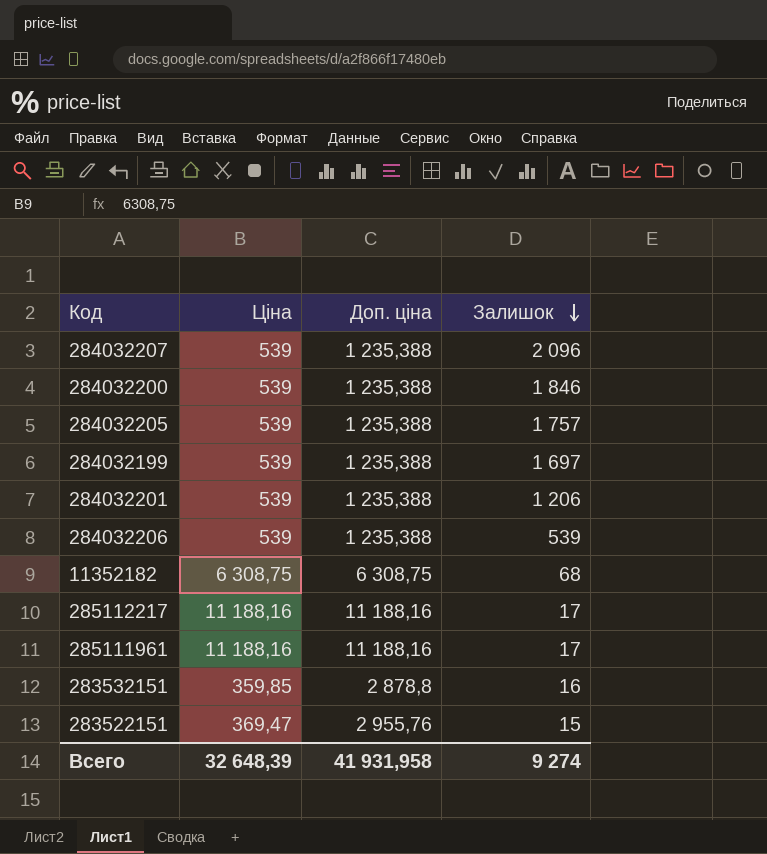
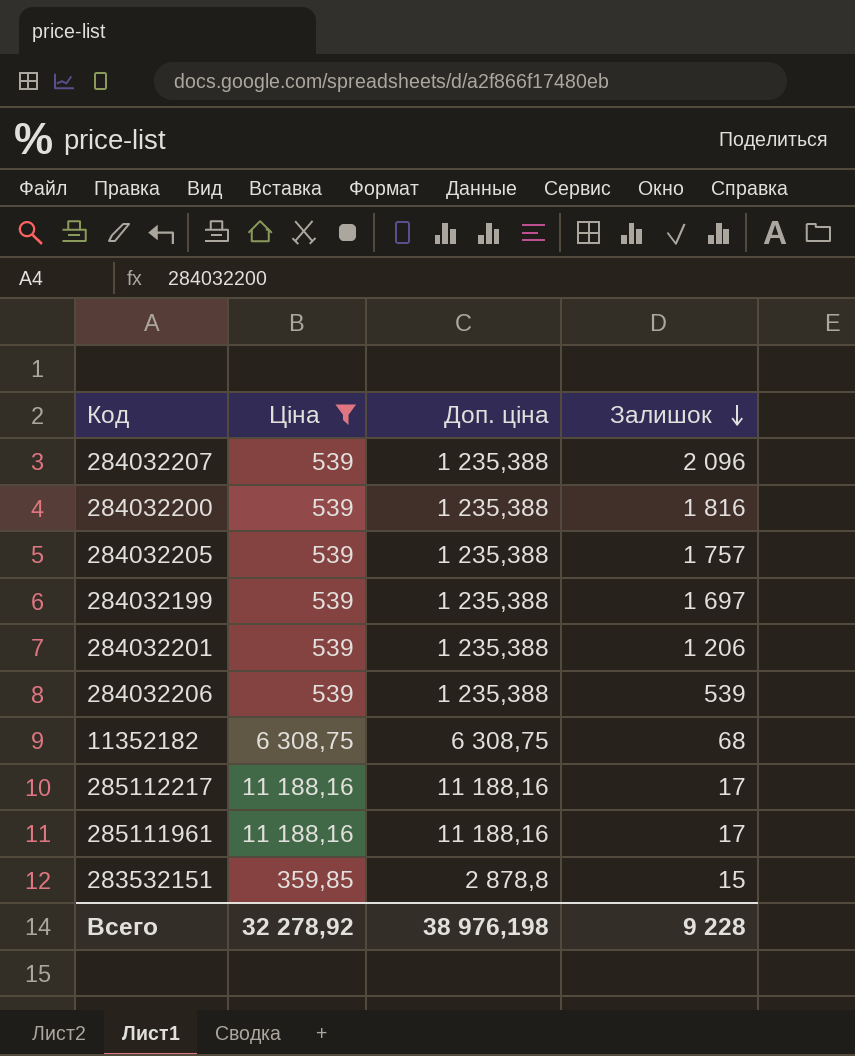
filter: none -> Ціна != 369,47
284032200 | Залишок: 1 846 -> 1 816
283532151 | Залишок: 16 -> 15
Всего | Ціна: 32 648,39 -> 32 278,92
Всего | Доп. ціна: 41 931,958 -> 38 976,198
Всего | Залишок: 9 274 -> 9 228

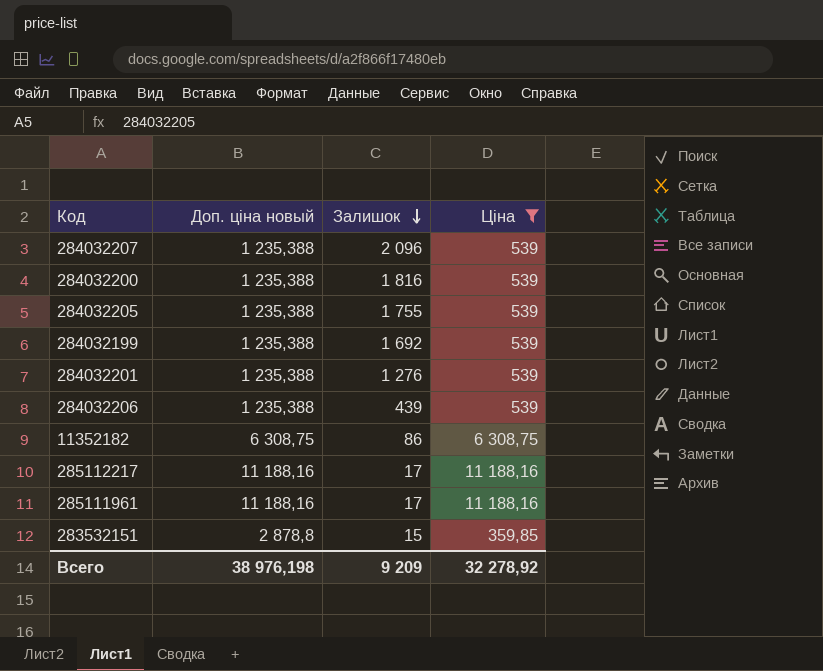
column name: Доп. ціна -> Доп. ціна новый
column Ціна | position: 2 -> 4
284032205 | Залишок: 1 757 -> 1 755
284032199 | Залишок: 1 697 -> 1 692
284032201 | Залишок: 1 206 -> 1 276
284032206 | Залишок: 539 -> 439
11352182 | Залишок: 68 -> 86
Всего | Залишок: 9 228 -> 9 209

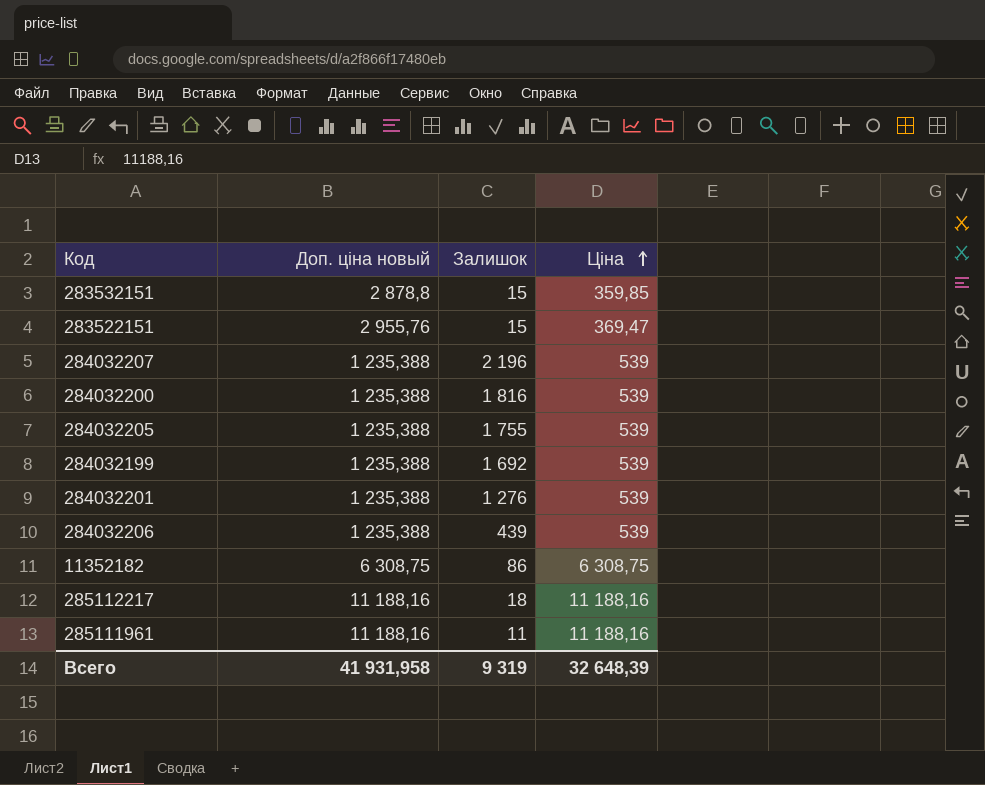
filter: Ціна != 369,47 -> none
row order: Залишок descending -> Ціна ascending
284032207 | Залишок: 2 096 -> 2 196
285112217 | Залишок: 17 -> 18
285111961 | Залишок: 17 -> 11
Всего | Доп. ціна новый: 38 976,198 -> 41 931,958
Всего | Залишок: 9 209 -> 9 319
Всего | Ціна: 32 278,92 -> 32 648,39

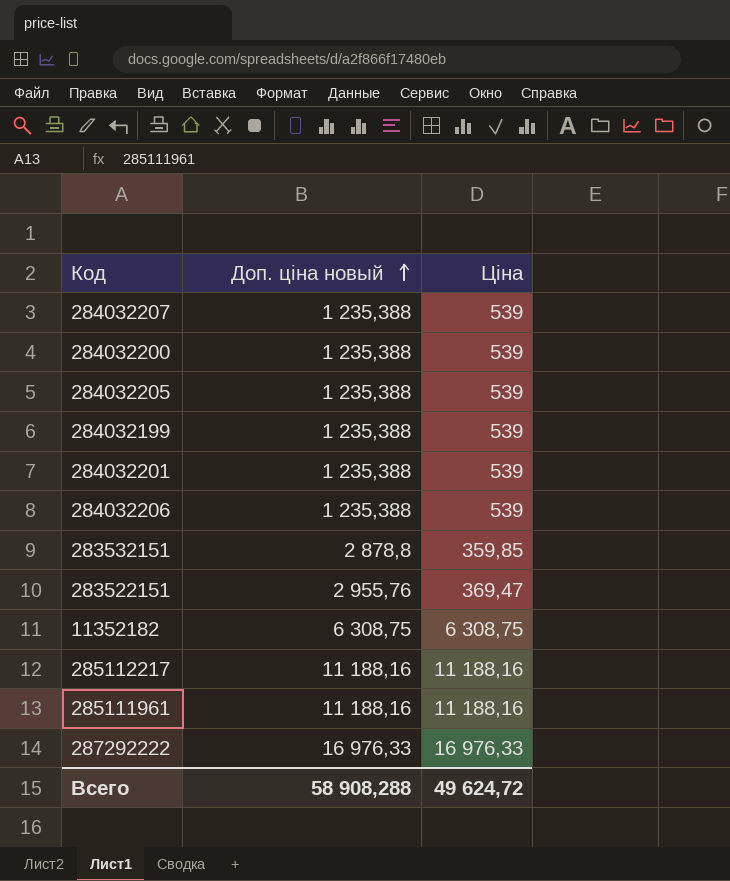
row order: Ціна ascending -> Доп. ціна новый ascending
column Залишок | position: 3 -> none
row 287292222: none -> 16 976,33 | 16 976,33
Всего | Доп. ціна новый: 41 931,958 -> 58 908,288
Всего | Ціна: 32 648,39 -> 49 624,72

